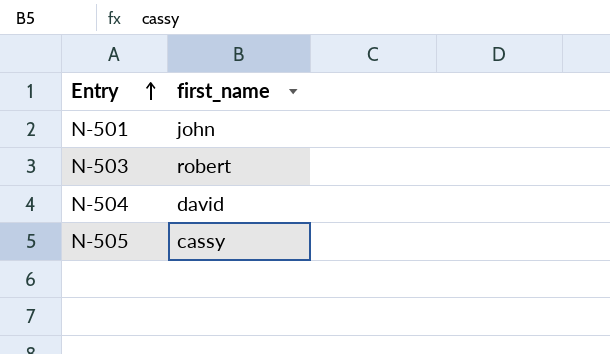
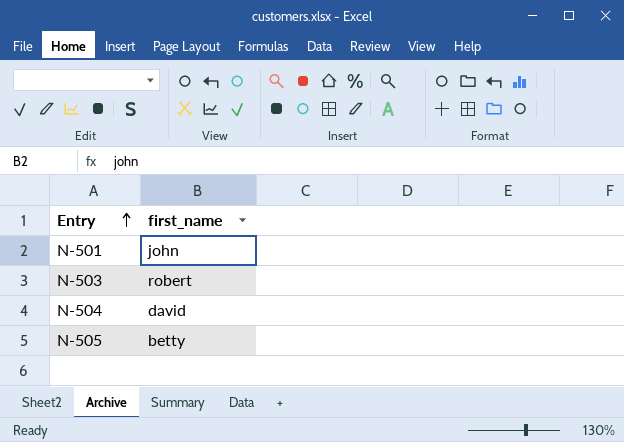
N-505 | first_name: cassy -> betty

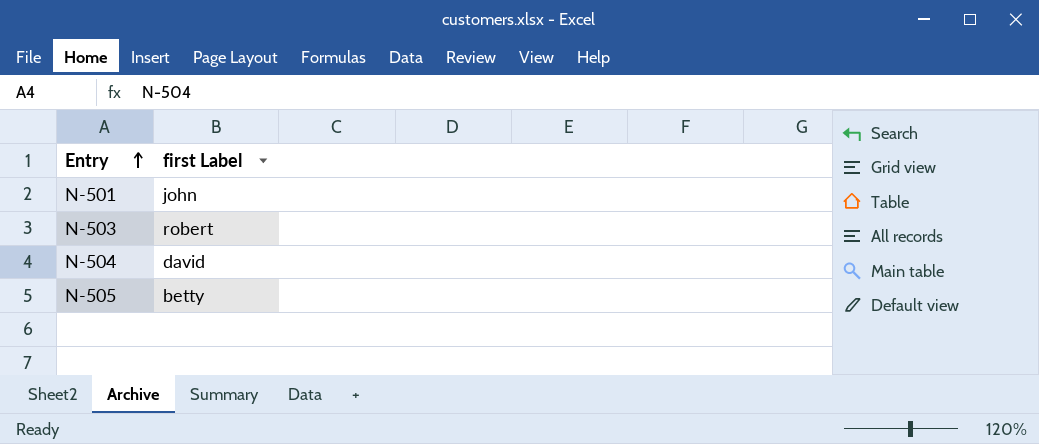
column name: first_name -> first Label

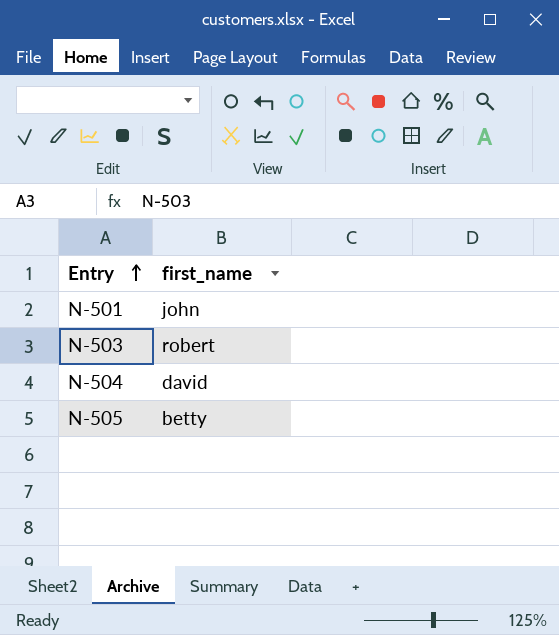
column name: first Label -> first_name

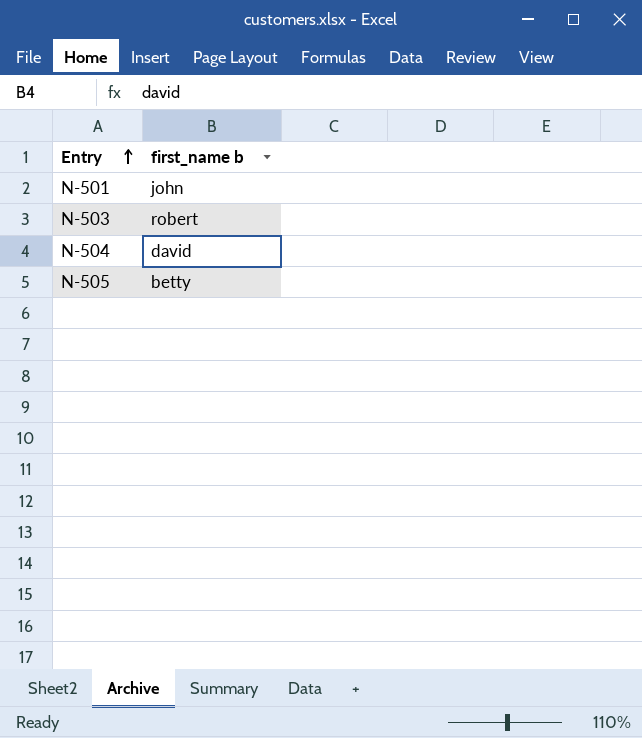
column name: first_name -> first_name b

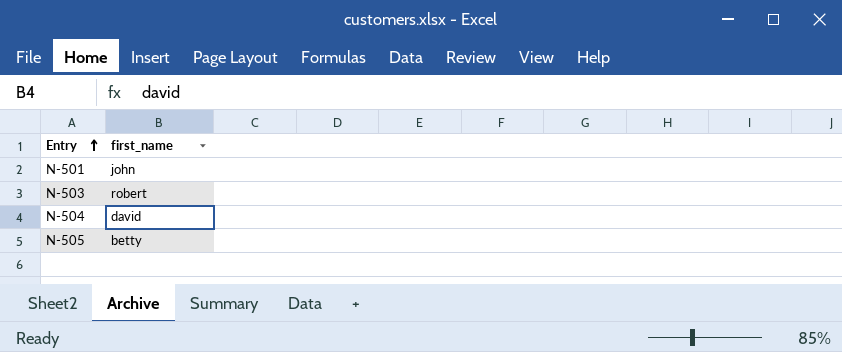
column name: first_name b -> first_name

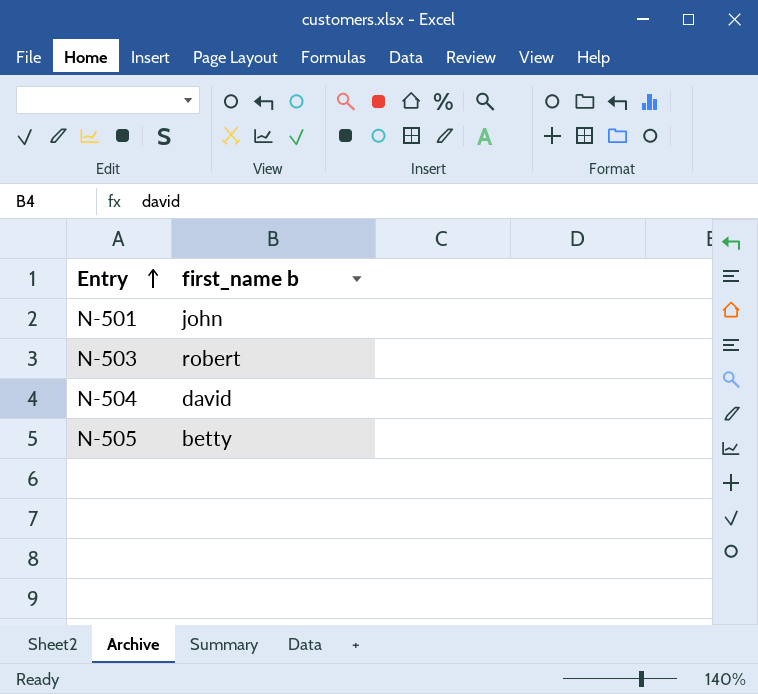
column name: first_name -> first_name b

